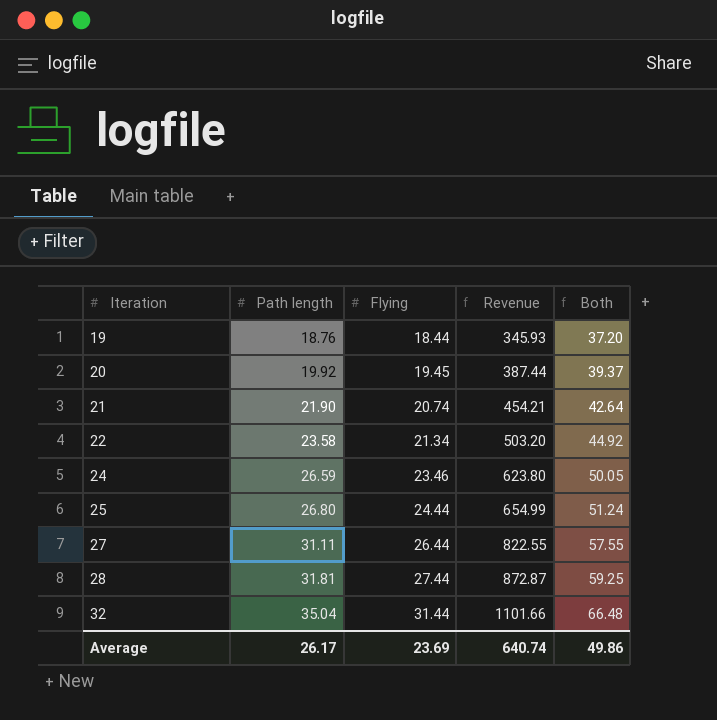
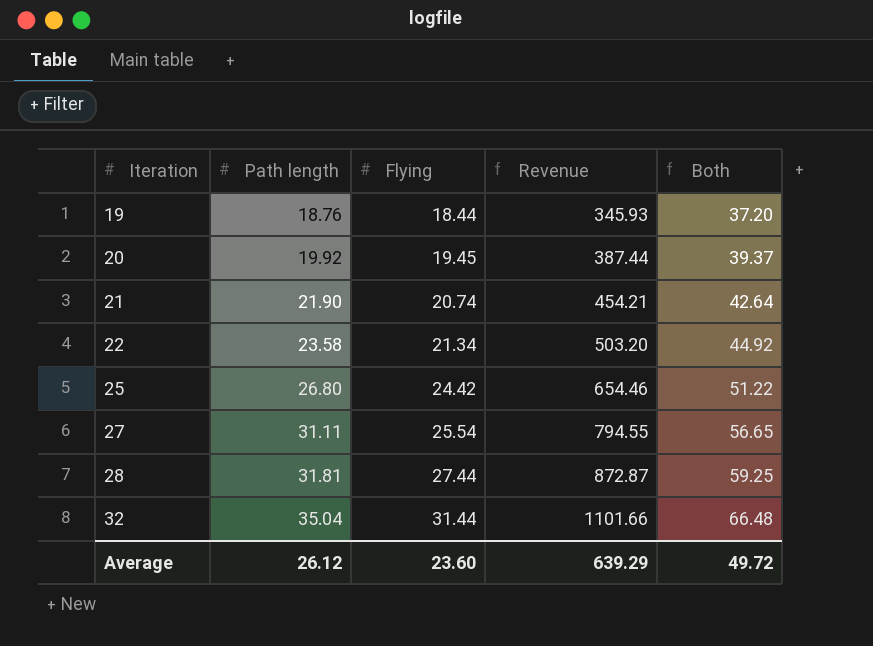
row 24: 26.59 | 23.46 | 623.80 | 50.05 -> none
25 | Flying: 24.44 -> 24.42
25 | Revenue: 654.99 -> 654.46
25 | Both: 51.24 -> 51.22
27 | Flying: 26.44 -> 25.54
27 | Revenue: 822.55 -> 794.55
27 | Both: 57.55 -> 56.65
Average | Path length: 26.17 -> 26.12
Average | Flying: 23.69 -> 23.60
Average | Revenue: 640.74 -> 639.29
Average | Both: 49.86 -> 49.72

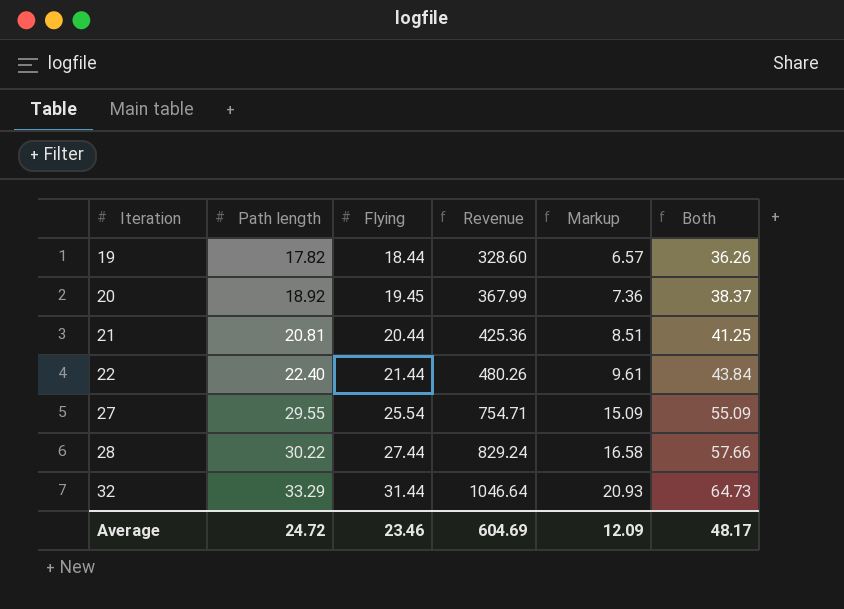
column Markup | formula: none -> [Revenue] * 0.02
row 25: 26.80 | 24.42 | 654.46 | 51.22 -> none
19 | Path length: 18.76 -> 17.82
19 | Revenue: 345.93 -> 328.60
19 | Both: 37.20 -> 36.26
20 | Path length: 19.92 -> 18.92
20 | Revenue: 387.44 -> 367.99
20 | Both: 39.37 -> 38.37
21 | Path length: 21.90 -> 20.81
21 | Flying: 20.74 -> 20.44
21 | Revenue: 454.21 -> 425.36
21 | Both: 42.64 -> 41.25
22 | Path length: 23.58 -> 22.40
22 | Flying: 21.34 -> 21.44
22 | Revenue: 503.20 -> 480.26
22 | Both: 44.92 -> 43.84
27 | Path length: 31.11 -> 29.55
27 | Revenue: 794.55 -> 754.71
27 | Both: 56.65 -> 55.09
28 | Path length: 31.81 -> 30.22
28 | Revenue: 872.87 -> 829.24
28 | Both: 59.25 -> 57.66
32 | Path length: 35.04 -> 33.29
32 | Revenue: 1101.66 -> 1046.64
32 | Both: 66.48 -> 64.73
Average | Path length: 26.12 -> 24.72
Average | Flying: 23.60 -> 23.46
Average | Revenue: 639.29 -> 604.69
Average | Both: 49.72 -> 48.17

